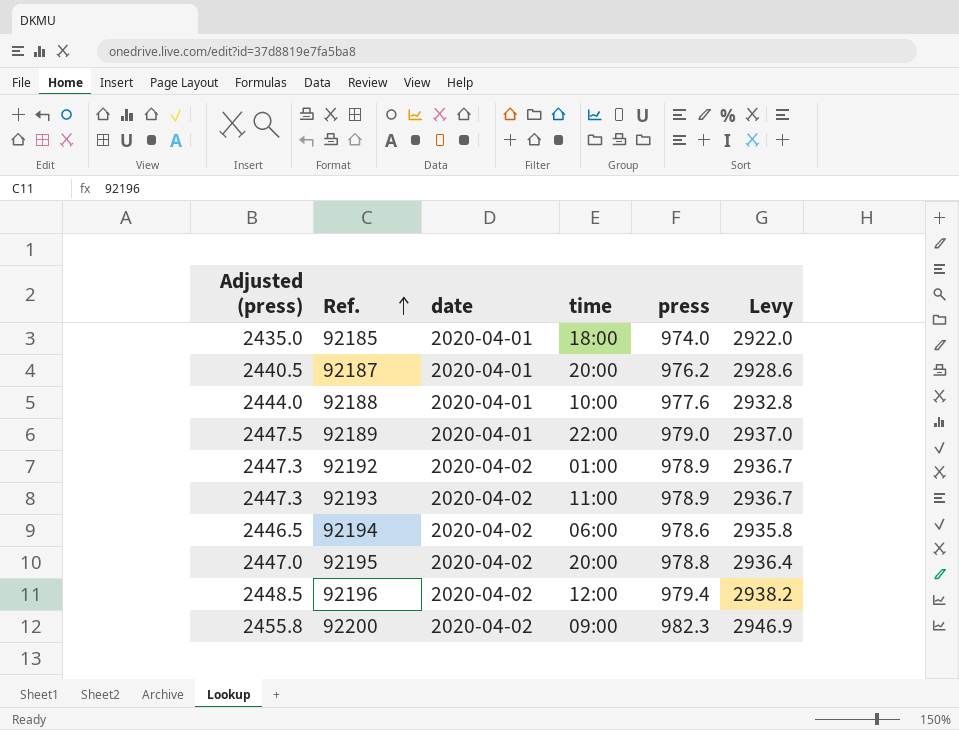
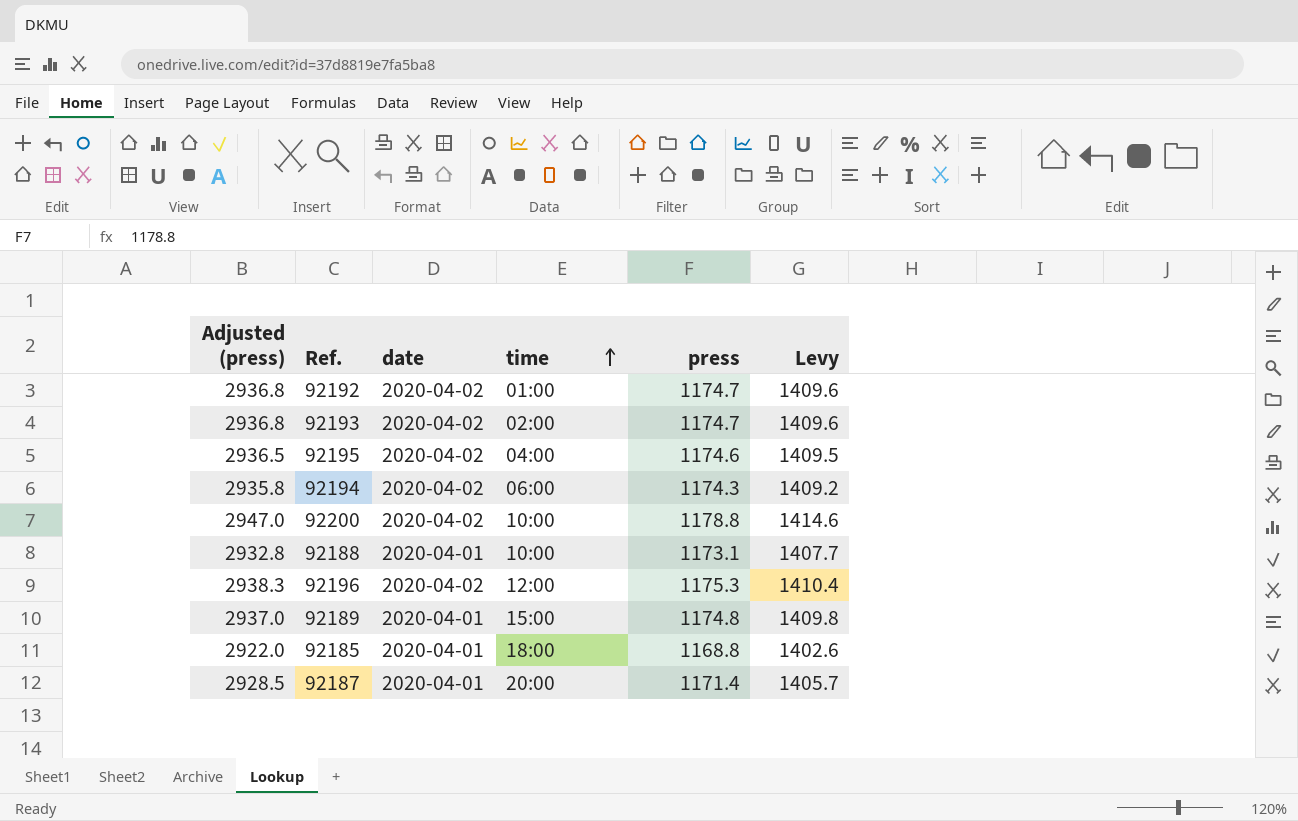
row order: Ref. ascending -> time ascending
column Levy | formula: [press] * 3 -> [press] * 1.2
92192 | Adjusted (press): 2447.3 -> 2936.8
92192 | press: 978.9 -> 1174.7
92193 | Adjusted (press): 2447.3 -> 2936.8
92193 | time: 11:00 -> 02:00
92193 | press: 978.9 -> 1174.7
92195 | Adjusted (press): 2447.0 -> 2936.5
92195 | time: 20:00 -> 04:00
92195 | press: 978.8 -> 1174.6
92194 | Adjusted (press): 2446.5 -> 2935.8
92194 | press: 978.6 -> 1174.3
92200 | Adjusted (press): 2455.8 -> 2947.0
92200 | time: 09:00 -> 10:00
92200 | press: 982.3 -> 1178.8
92188 | Adjusted (press): 2444.0 -> 2932.8
92188 | press: 977.6 -> 1173.1
92196 | Adjusted (press): 2448.5 -> 2938.3
92196 | press: 979.4 -> 1175.3
92189 | Adjusted (press): 2447.5 -> 2937.0
92189 | time: 22:00 -> 15:00
92189 | press: 979.0 -> 1174.8
92185 | Adjusted (press): 2435.0 -> 2922.0
92185 | press: 974.0 -> 1168.8
92187 | Adjusted (press): 2440.5 -> 2928.5
92187 | press: 976.2 -> 1171.4

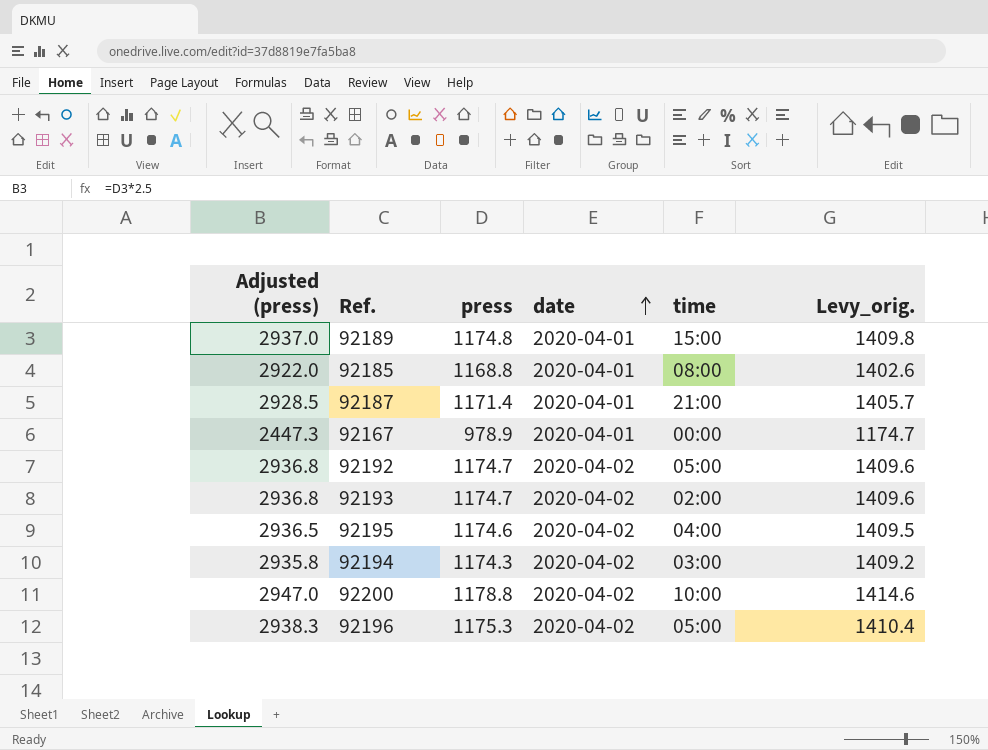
row order: time ascending -> date ascending
column press | position: 5 -> 3
column name: Levy -> Levy_orig.
row 92188: 2932.8 | 2020-04-01 | 10:00 | 1173.1 | 1407.7 -> none
92185 | time: 18:00 -> 08:00
92187 | time: 20:00 -> 21:00
row 92167: none -> 2447.3 | 978.9 | 2020-04-01 | 00:00 | 1174.7
92192 | time: 01:00 -> 05:00
92194 | time: 06:00 -> 03:00
92196 | time: 12:00 -> 05:00

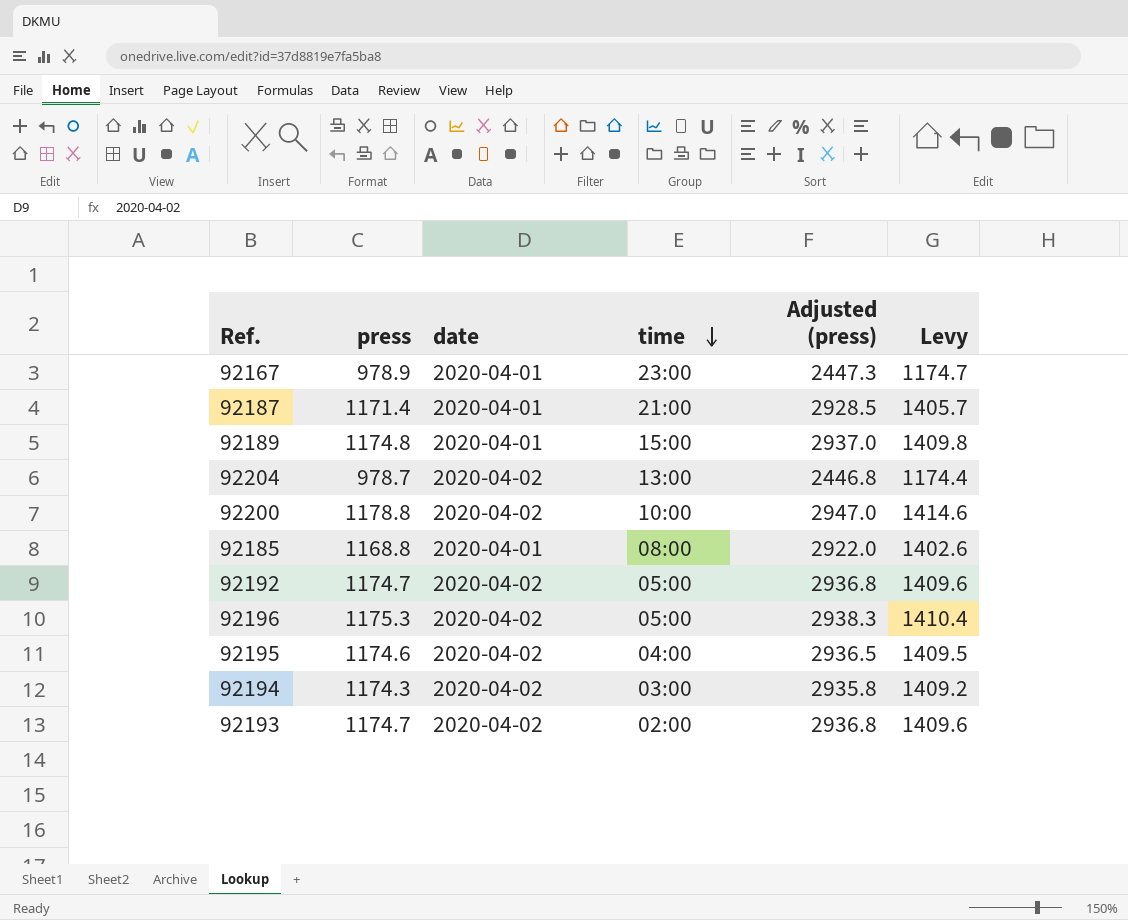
row order: date ascending -> time descending
column Adjusted (press) | position: 1 -> 5
column name: Levy_orig. -> Levy
92167 | time: 00:00 -> 23:00
row 92204: none -> 978.7 | 2020-04-02 | 13:00 | 2446.8 | 1174.4

